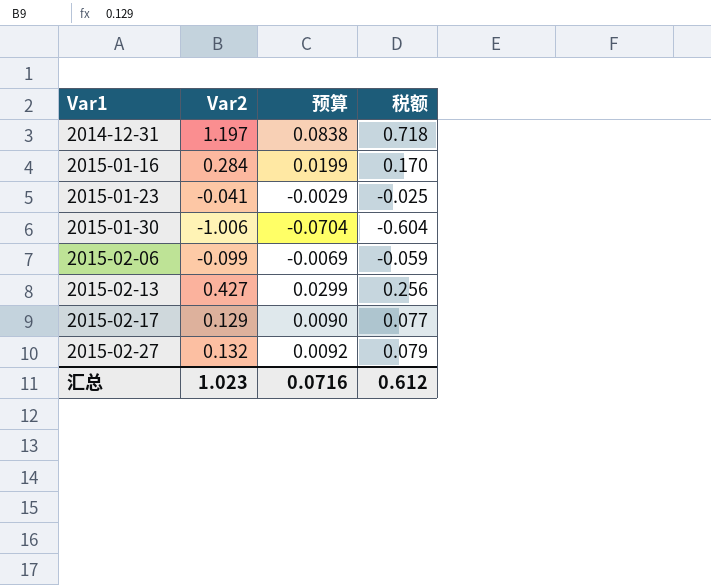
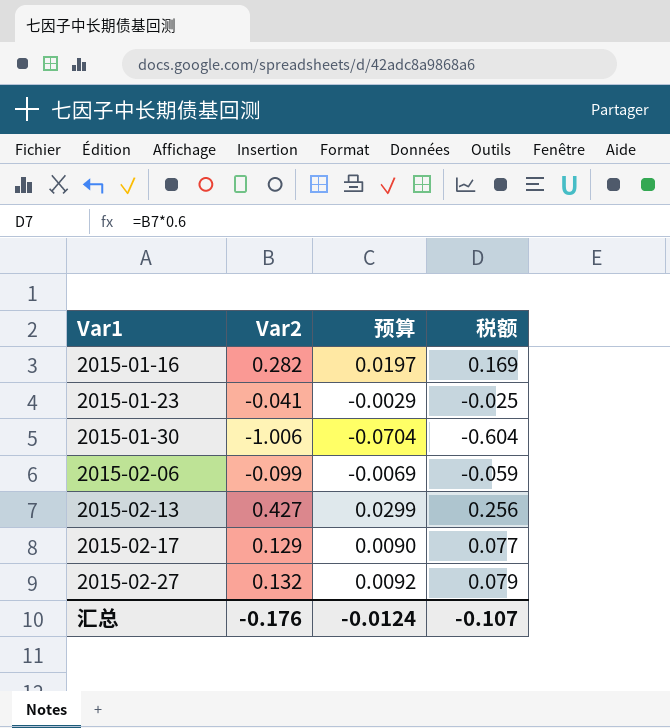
row 2014-12-31: 1.197 | 0.0838 | 0.718 -> none
2015-01-16 | Var2: 0.284 -> 0.282
2015-01-16 | 预算: 0.0199 -> 0.0197
2015-01-16 | 税额: 0.170 -> 0.169
汇总 | Var2: 1.023 -> -0.176
汇总 | 预算: 0.0716 -> -0.0124
汇总 | 税额: 0.612 -> -0.107

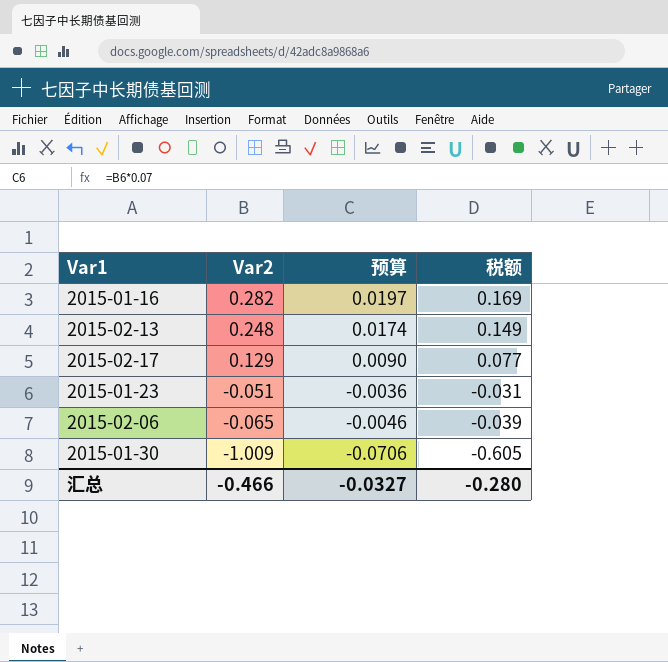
row order: Var1 ascending -> Var2 descending
row 2015-02-27: 0.132 | 0.0092 | 0.079 -> none
2015-02-13 | Var2: 0.427 -> 0.248
2015-02-13 | 预算: 0.0299 -> 0.0174
2015-02-13 | 税额: 0.256 -> 0.149
2015-01-23 | Var2: -0.041 -> -0.051
2015-01-23 | 预算: -0.0029 -> -0.0036
2015-01-23 | 税额: -0.025 -> -0.031
2015-02-06 | Var2: -0.099 -> -0.065
2015-02-06 | 预算: -0.0069 -> -0.0046
2015-02-06 | 税额: -0.059 -> -0.039
2015-01-30 | Var2: -1.006 -> -1.009
2015-01-30 | 预算: -0.0704 -> -0.0706
2015-01-30 | 税额: -0.604 -> -0.605
汇总 | Var2: -0.176 -> -0.466
汇总 | 预算: -0.0124 -> -0.0327
汇总 | 税额: -0.107 -> -0.280

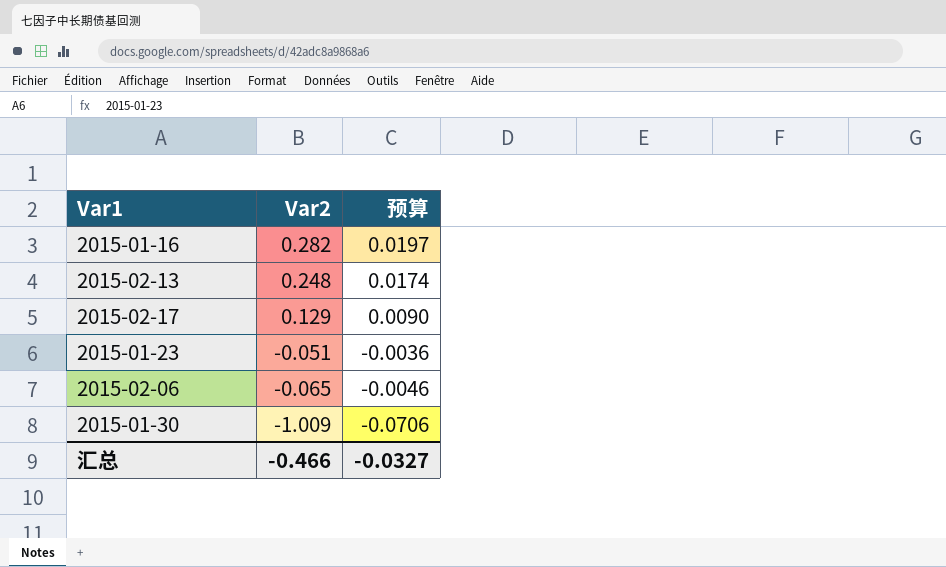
column 税额 | formula: [Var2] * 0.6 -> none

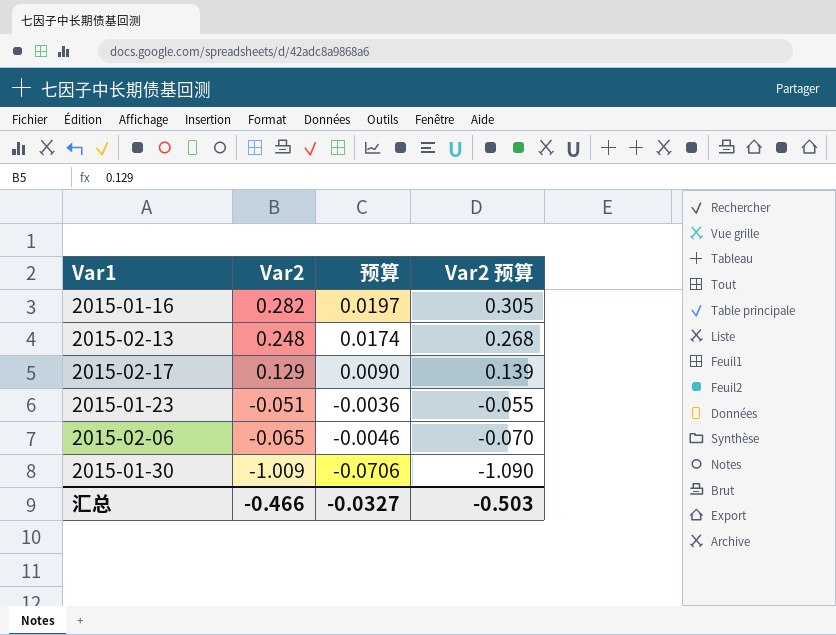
column Var2 预算 | formula: none -> [Var2] * 1.08

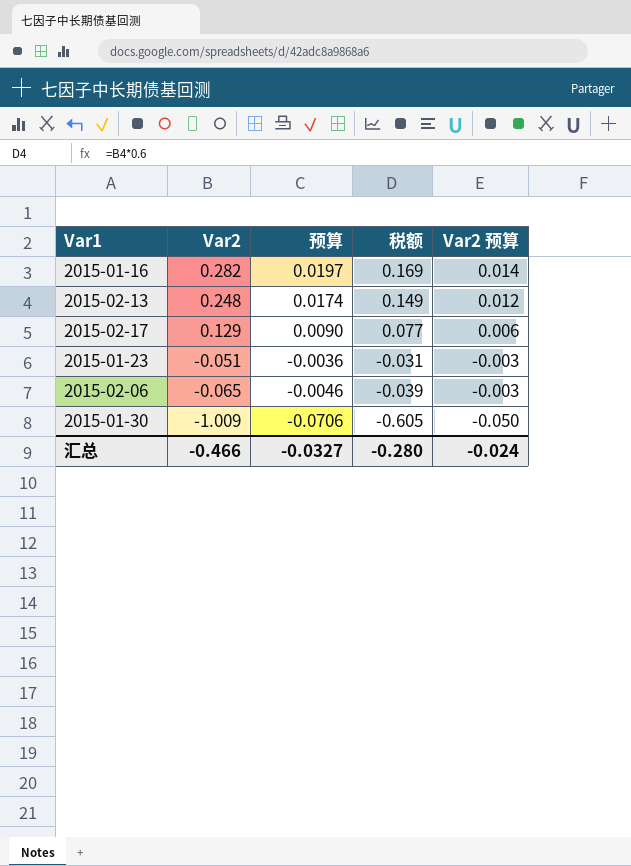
column 税额 | formula: none -> [Var2] * 0.6
column Var2 预算 | formula: [Var2] * 1.08 -> [Var2] * 0.05
汇总 | Var2 预算: -0.503 -> -0.024

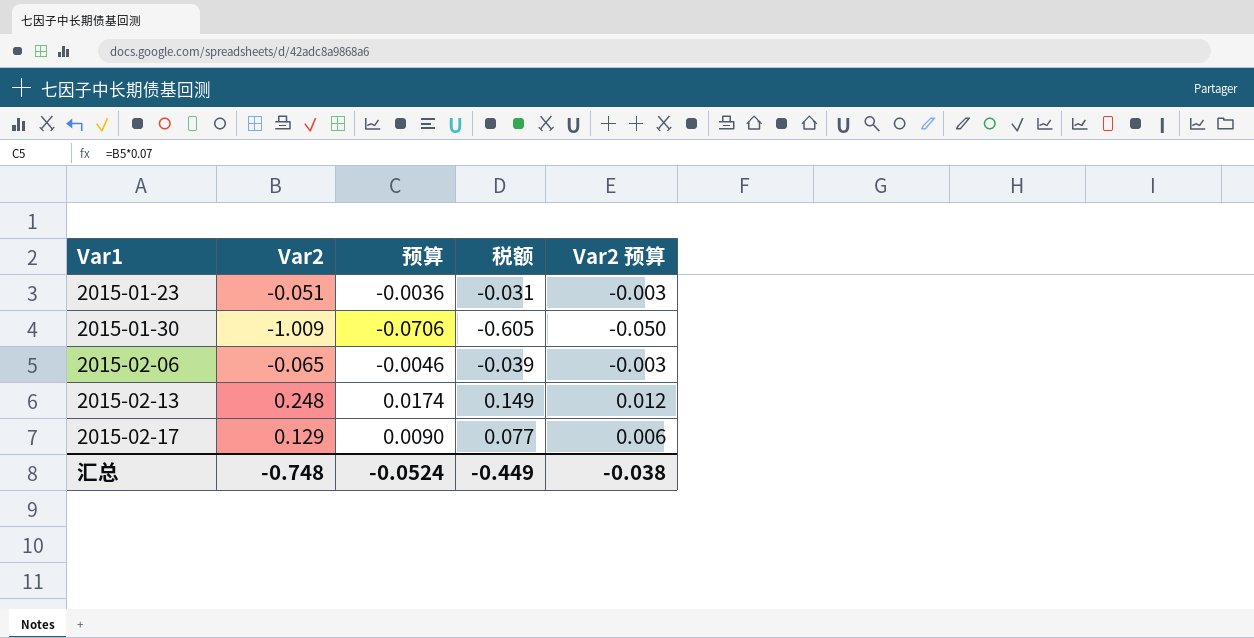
row order: Var2 descending -> Var1 ascending
row 2015-01-16: 0.282 | 0.0197 | 0.169 | 0.014 -> none
汇总 | Var2: -0.466 -> -0.748
汇总 | 预算: -0.0327 -> -0.0524
汇总 | 税额: -0.280 -> -0.449
汇总 | Var2 预算: -0.024 -> -0.038

